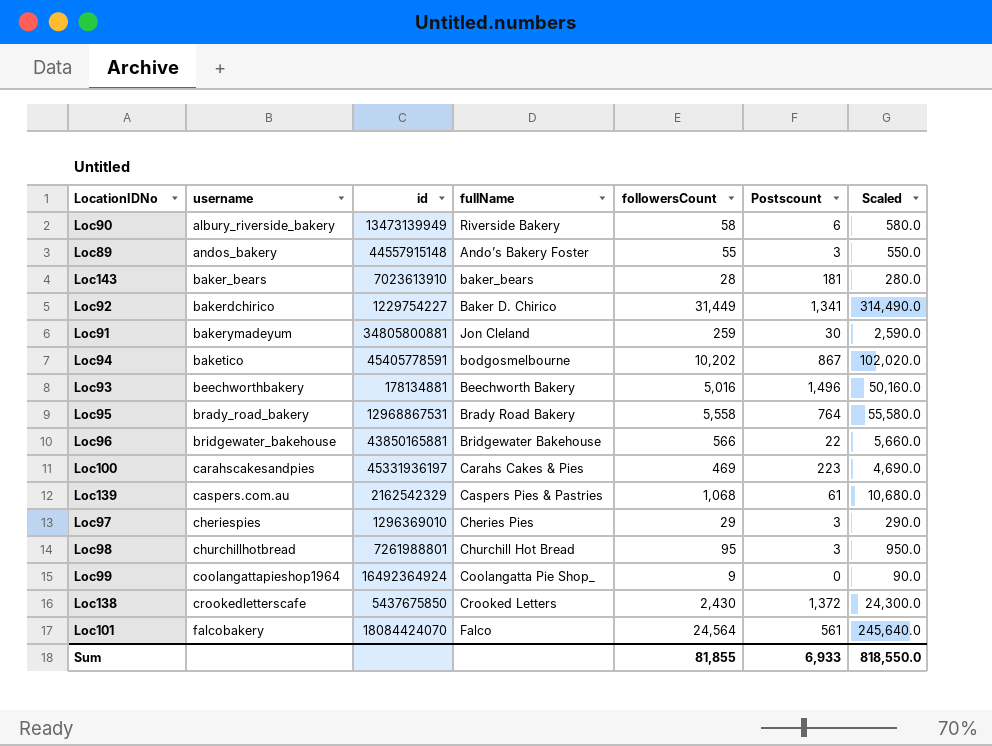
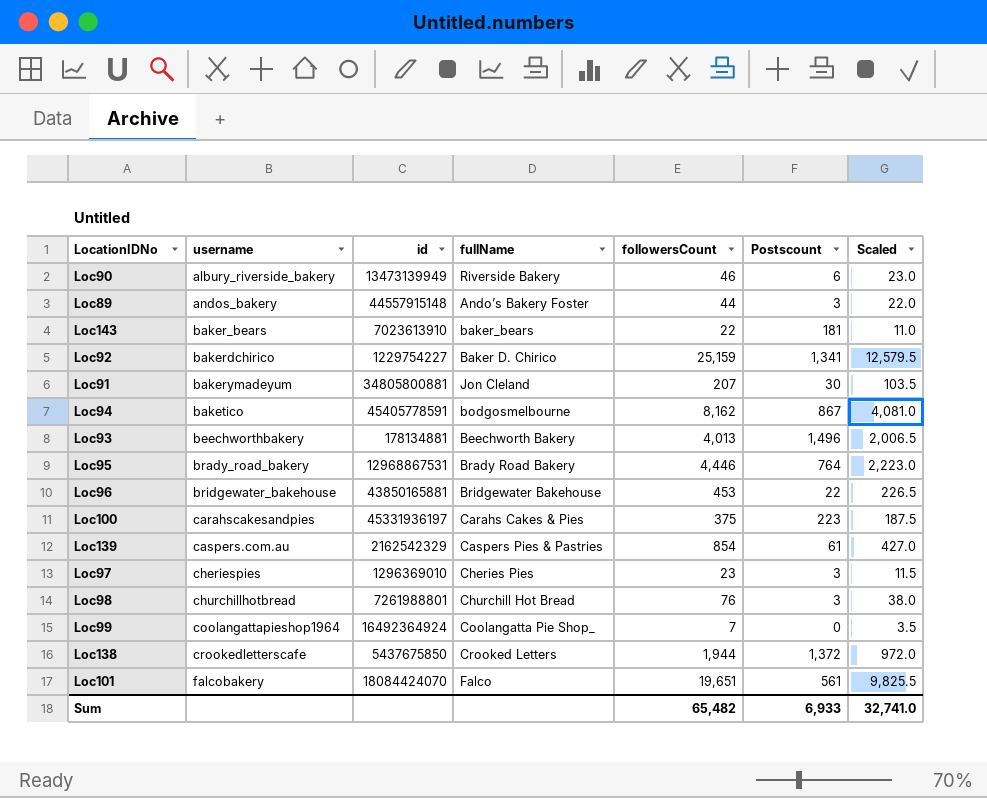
column Scaled | formula: [followersCount] * 10 -> [followersCount] * 0.5
Loc90 | followersCount: 58 -> 46
Loc89 | followersCount: 55 -> 44
Loc143 | followersCount: 28 -> 22
Loc92 | followersCount: 31,449 -> 25,159
Loc91 | followersCount: 259 -> 207
Loc94 | followersCount: 10,202 -> 8,162
Loc93 | followersCount: 5,016 -> 4,013
Loc95 | followersCount: 5,558 -> 4,446
Loc96 | followersCount: 566 -> 453
Loc100 | followersCount: 469 -> 375
Loc139 | followersCount: 1,068 -> 854
Loc97 | followersCount: 29 -> 23
Loc98 | followersCount: 95 -> 76
Loc99 | followersCount: 9 -> 7
Loc138 | followersCount: 2,430 -> 1,944
Loc101 | followersCount: 24,564 -> 19,651
Sum | followersCount: 81,855 -> 65,482
Sum | Scaled: 818,550.0 -> 32,741.0

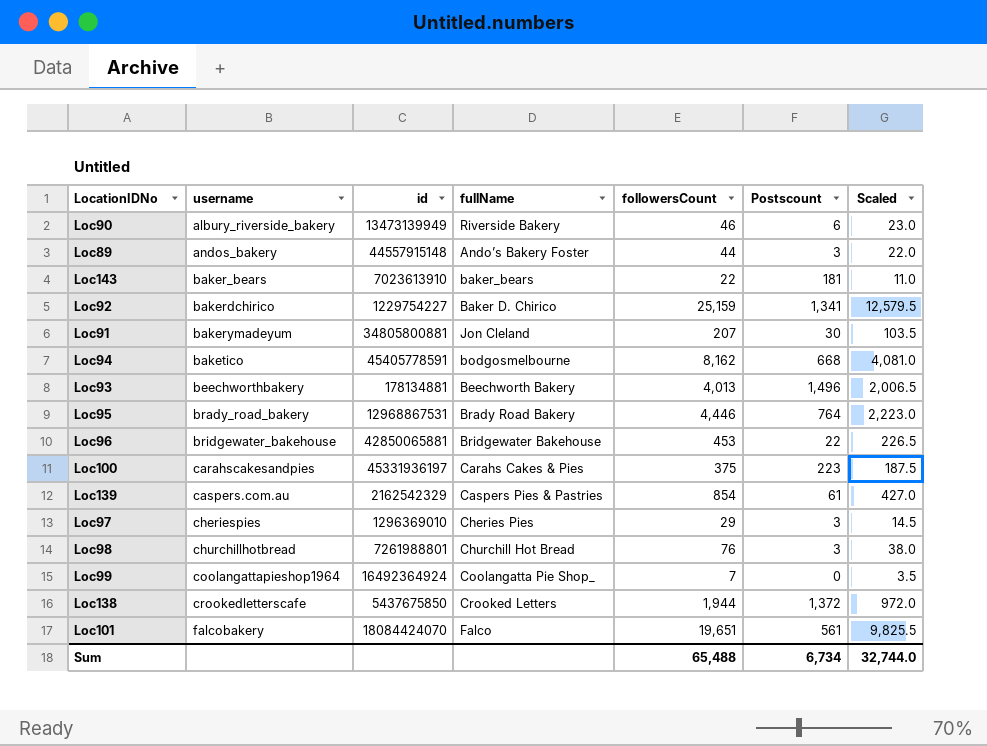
Loc94 | Postscount: 867 -> 668
Loc96 | id: 43850165881 -> 42850065881
Loc97 | followersCount: 23 -> 29
Loc97 | Scaled: 11.5 -> 14.5
Sum | followersCount: 65,482 -> 65,488
Sum | Postscount: 6,933 -> 6,734
Sum | Scaled: 32,741.0 -> 32,744.0

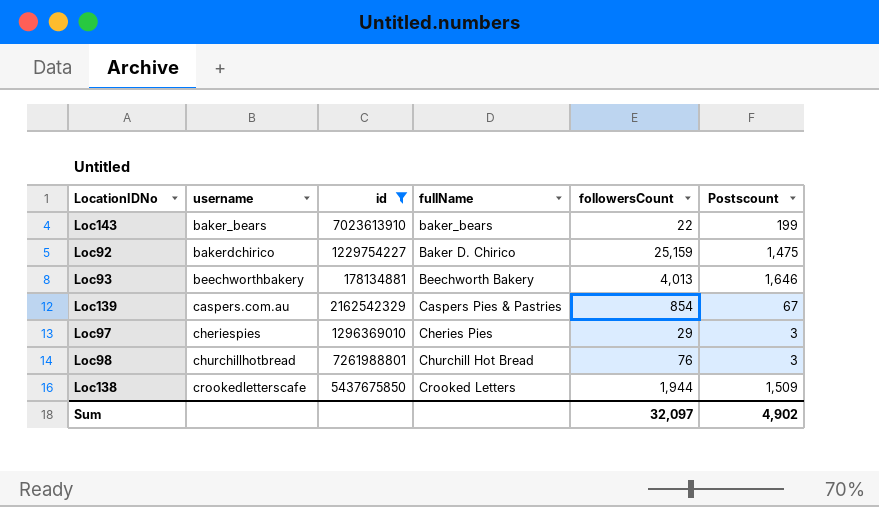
filter: none -> id <= 7261988801
column Scaled | formula: [followersCount] * 0.5 -> none
Loc143 | Postscount: 181 -> 199
Loc92 | Postscount: 1,341 -> 1,475
Loc93 | Postscount: 1,496 -> 1,646
Loc139 | Postscount: 61 -> 67
Loc138 | Postscount: 1,372 -> 1,509
Sum | followersCount: 65,488 -> 32,097
Sum | Postscount: 6,734 -> 4,902

